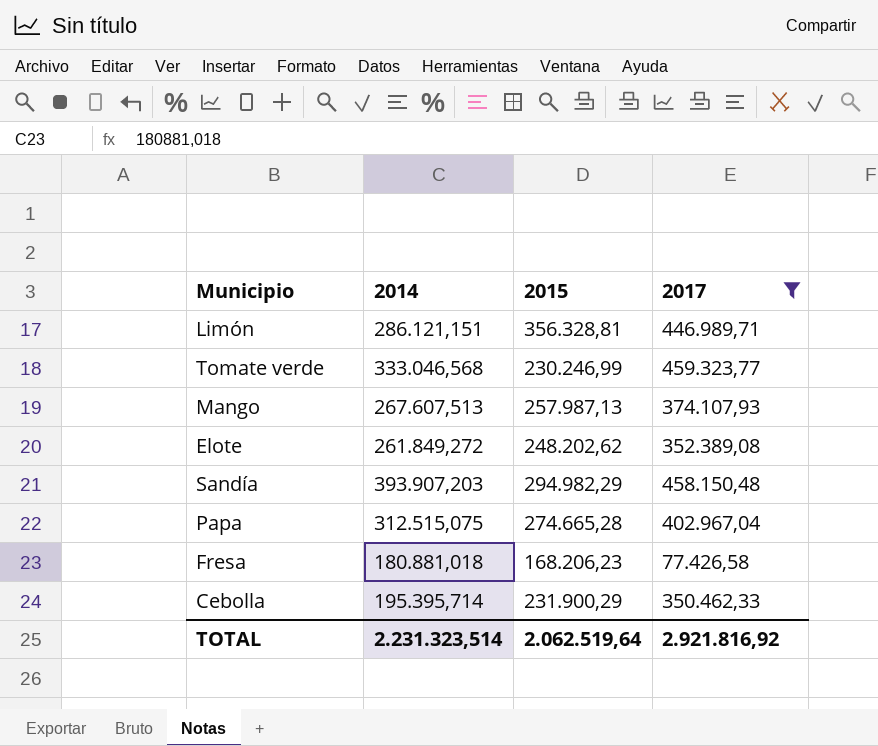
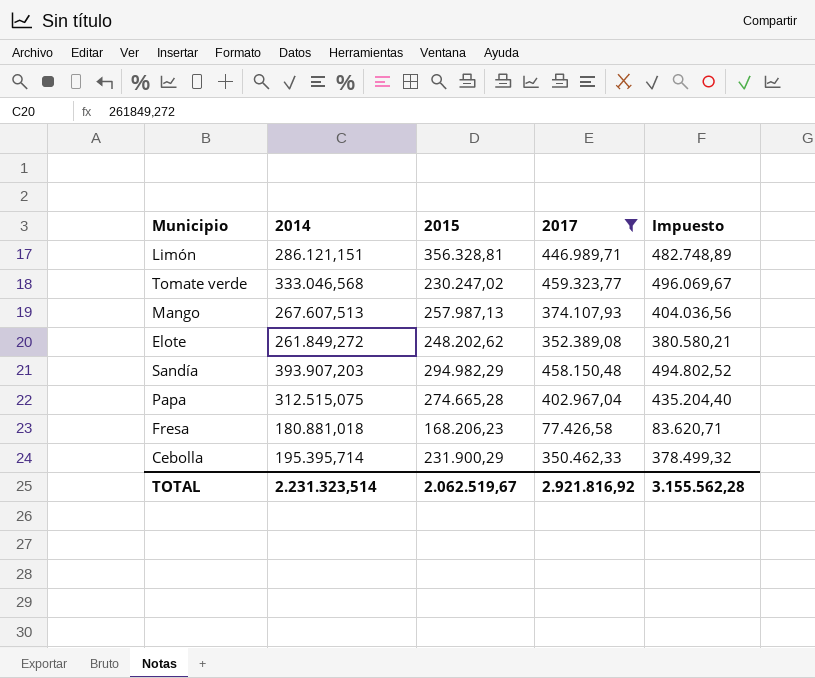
column Impuesto | formula: none -> [2017] * 1,08
Tomate verde | 2015: 230.246,99 -> 230.247,02
TOTAL | 2015: 2.062.519,64 -> 2.062.519,67

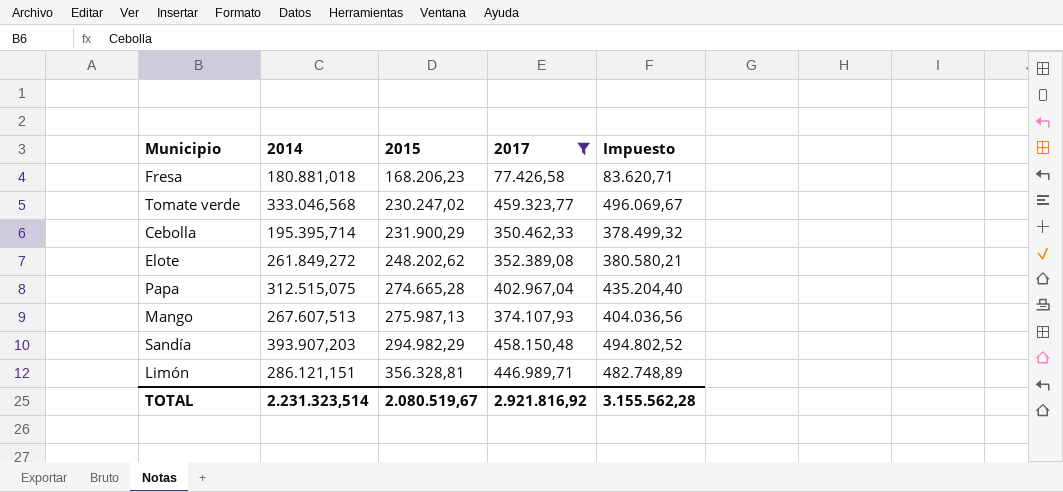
row order: none -> 2015 ascending
Mango | 2015: 257.987,13 -> 275.987,13
TOTAL | 2015: 2.062.519,67 -> 2.080.519,67

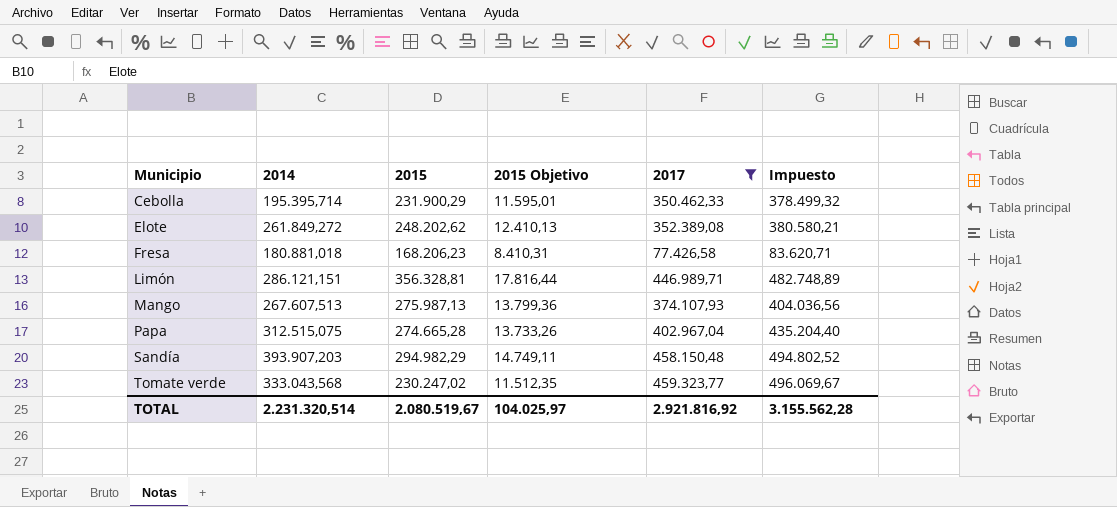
row order: 2015 ascending -> Municipio ascending
column 2015 Objetivo | formula: none -> [2015] * 0,05
Tomate verde | 2014: 333.046,568 -> 333.043,568
TOTAL | 2014: 2.231.323,514 -> 2.231.320,514

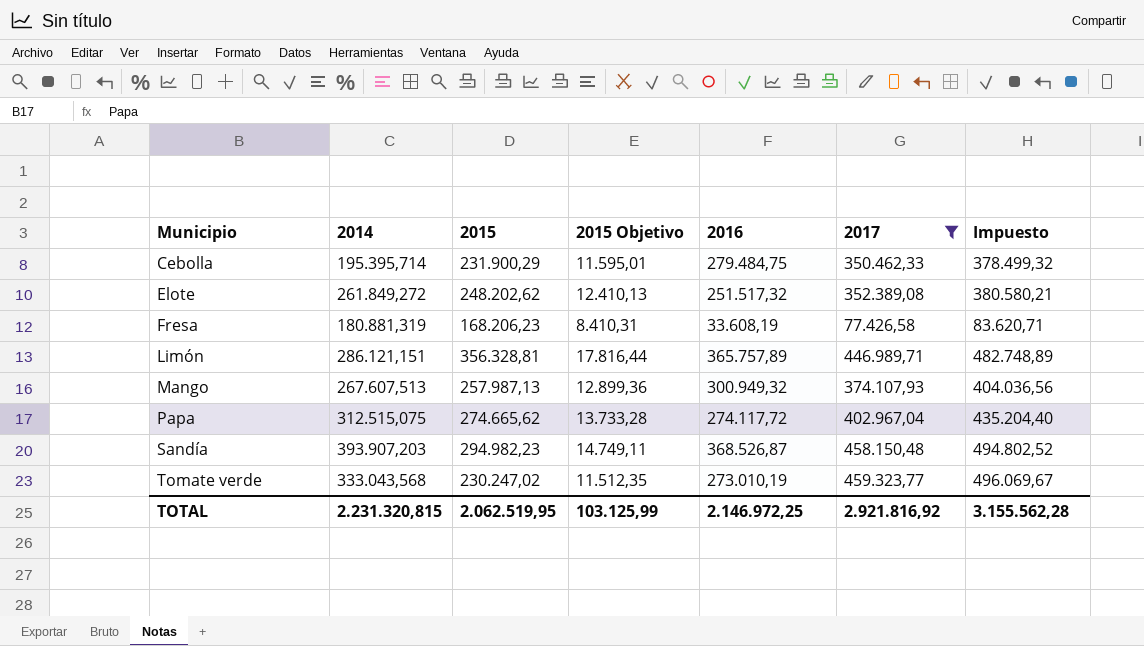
column 2016 | position: none -> 5
Fresa | 2014: 180.881,018 -> 180.881,319
Mango | 2015: 275.987,13 -> 257.987,13
Mango | 2015 Objetivo: 13.799,36 -> 12.899,36
Papa | 2015: 274.665,28 -> 274.665,62
Papa | 2015 Objetivo: 13.733,26 -> 13.733,28
Sandía | 2015: 294.982,29 -> 294.982,23
TOTAL | 2014: 2.231.320,514 -> 2.231.320,815
TOTAL | 2015: 2.080.519,67 -> 2.062.519,95
TOTAL | 2015 Objetivo: 104.025,97 -> 103.125,99

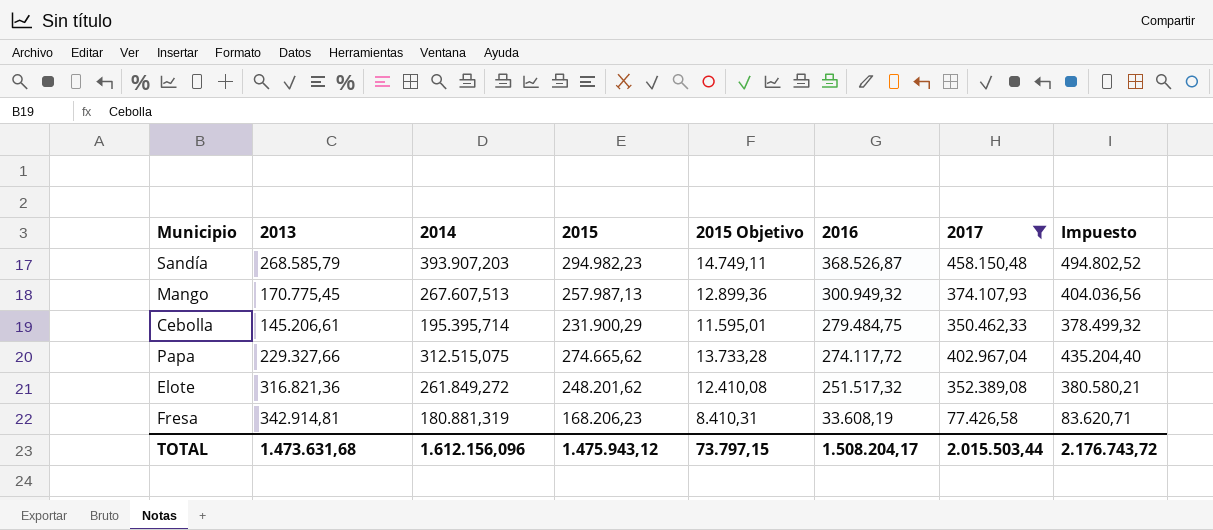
row order: Municipio ascending -> 2016 descending
column 2013 | position: none -> 2
row Limón: 286.121,151 | 356.328,81 | 17.816,44 | 365.757,89 | 446.989,71 | 482.748,89 -> none
row Tomate verde: 333.043,568 | 230.247,02 | 11.512,35 | 273.010,19 | 459.323,77 | 496.069,67 -> none
Elote | 2015: 248.202,62 -> 248.201,62
Elote | 2015 Objetivo: 12.410,13 -> 12.410,08
TOTAL | 2014: 2.231.320,815 -> 1.612.156,096
TOTAL | 2015: 2.062.519,95 -> 1.475.943,12
TOTAL | 2015 Objetivo: 103.125,99 -> 73.797,15
TOTAL | 2016: 2.146.972,25 -> 1.508.204,17
TOTAL | 2017: 2.921.816,92 -> 2.015.503,44
TOTAL | Impuesto: 3.155.562,28 -> 2.176.743,72

